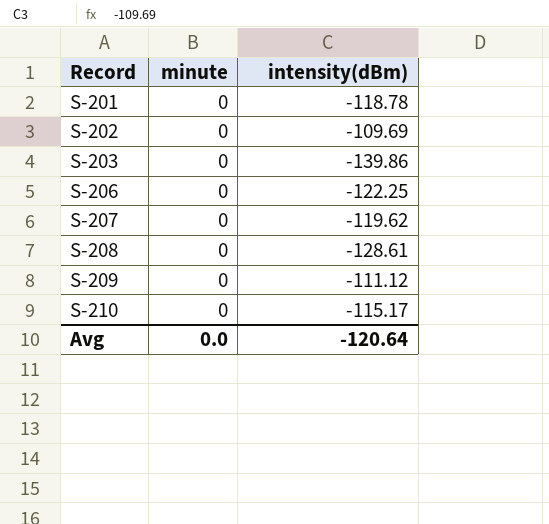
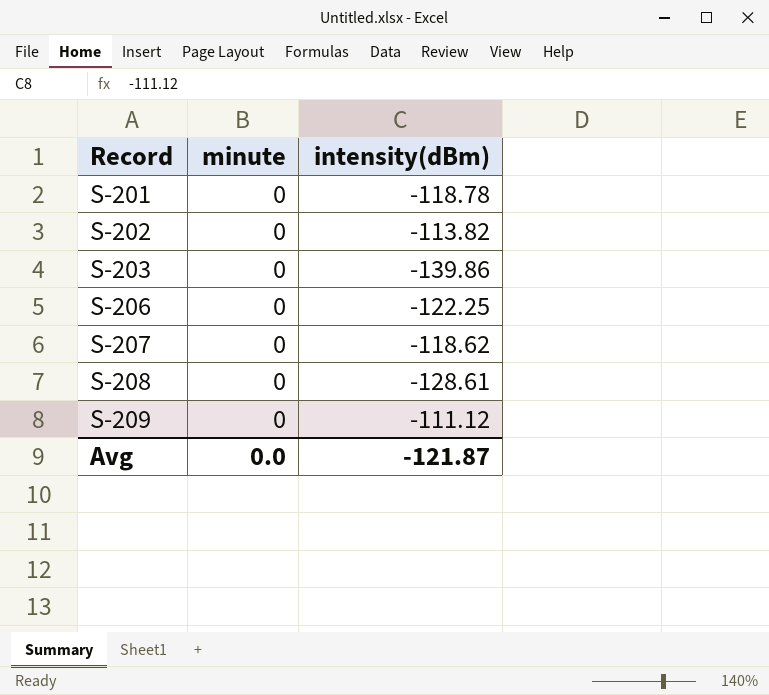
row S-210: 0 | -115.17 -> none
S-202 | intensity(dBm): -109.69 -> -113.82
S-207 | intensity(dBm): -119.62 -> -118.62
Avg | intensity(dBm): -120.64 -> -121.87

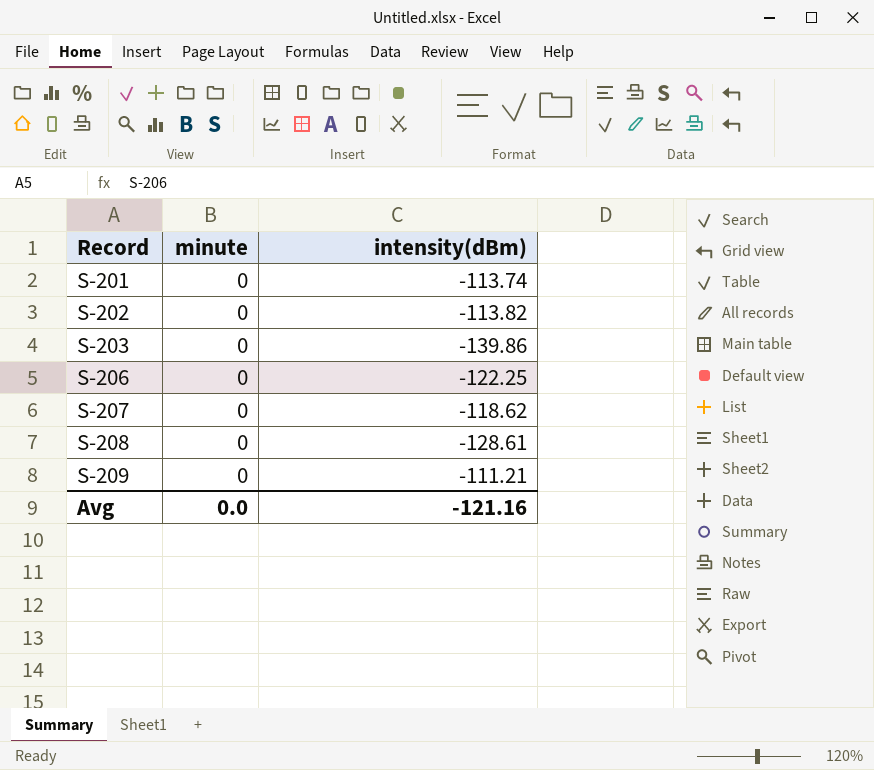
S-201 | intensity(dBm): -118.78 -> -113.74
S-209 | intensity(dBm): -111.12 -> -111.21
Avg | intensity(dBm): -121.87 -> -121.16

